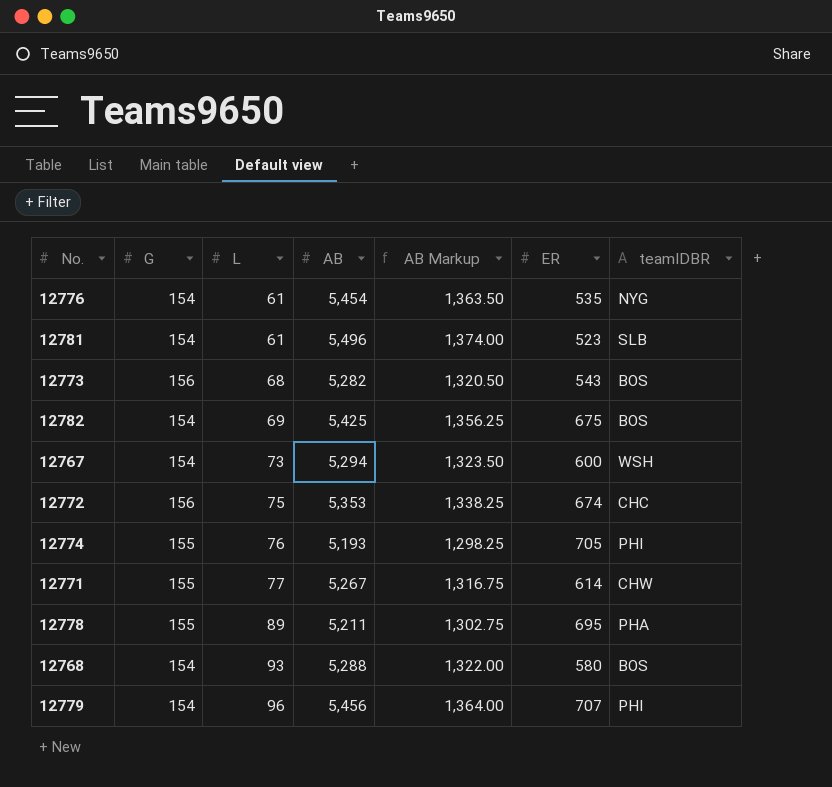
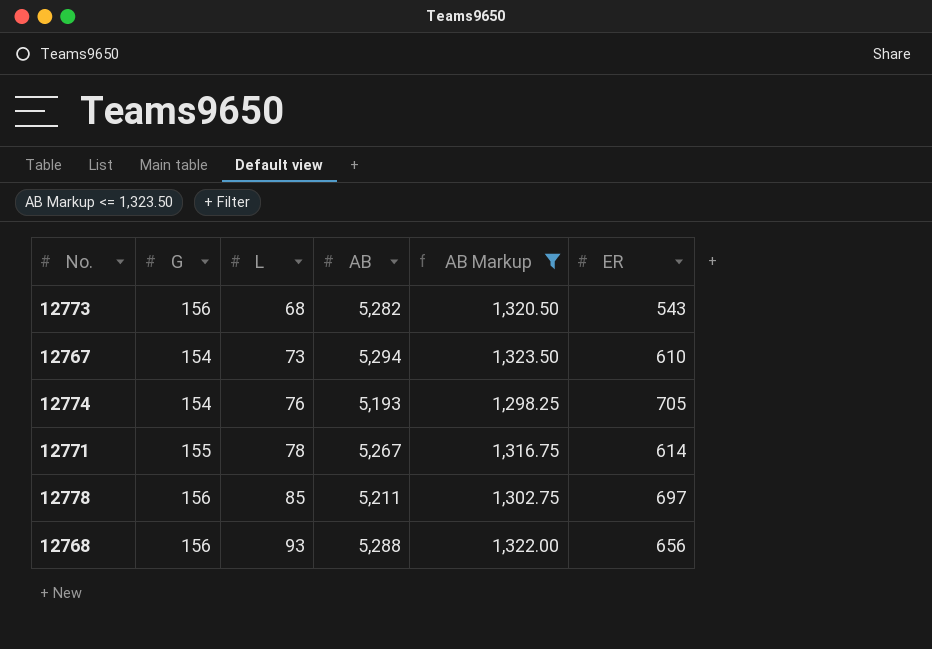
filter: none -> AB Markup <= 1,323.50
column teamIDBR | position: 7 -> none
12767 | ER: 600 -> 610
12774 | G: 155 -> 154
12771 | L: 77 -> 78
12778 | G: 155 -> 156
12778 | L: 89 -> 85
12778 | ER: 695 -> 697
12768 | G: 154 -> 156
12768 | ER: 580 -> 656

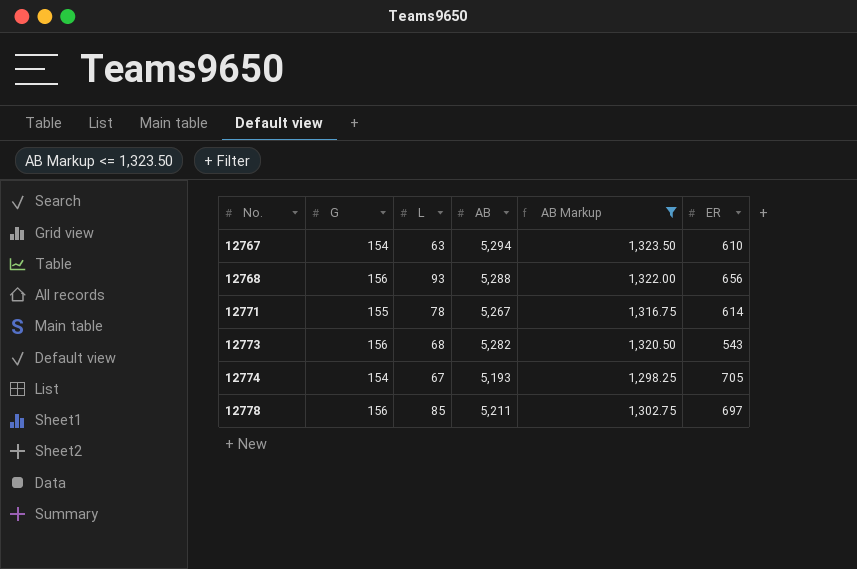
row order: L ascending -> No. ascending
12767 | L: 73 -> 63
12774 | L: 76 -> 67

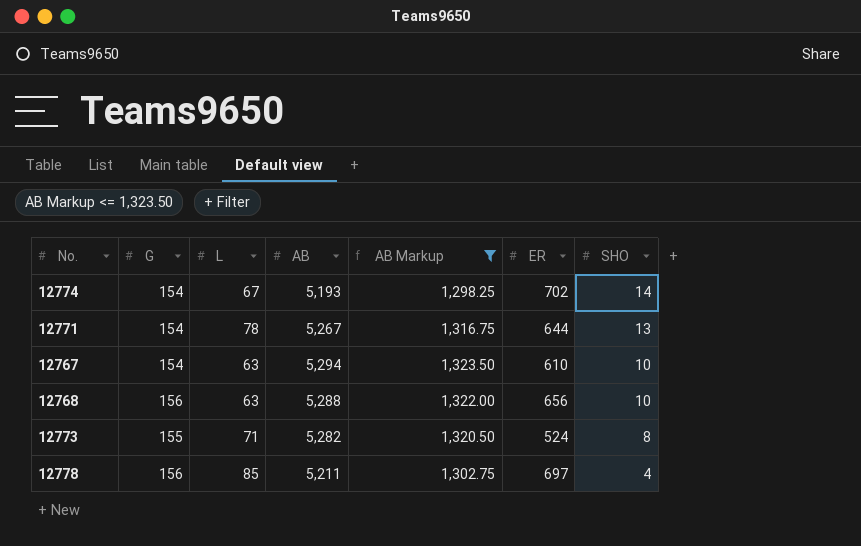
row order: No. ascending -> SHO descending
column SHO | position: none -> 7
12774 | ER: 705 -> 702
12771 | G: 155 -> 154
12771 | ER: 614 -> 644
12768 | L: 93 -> 63
12773 | G: 156 -> 155
12773 | L: 68 -> 71
12773 | ER: 543 -> 524

